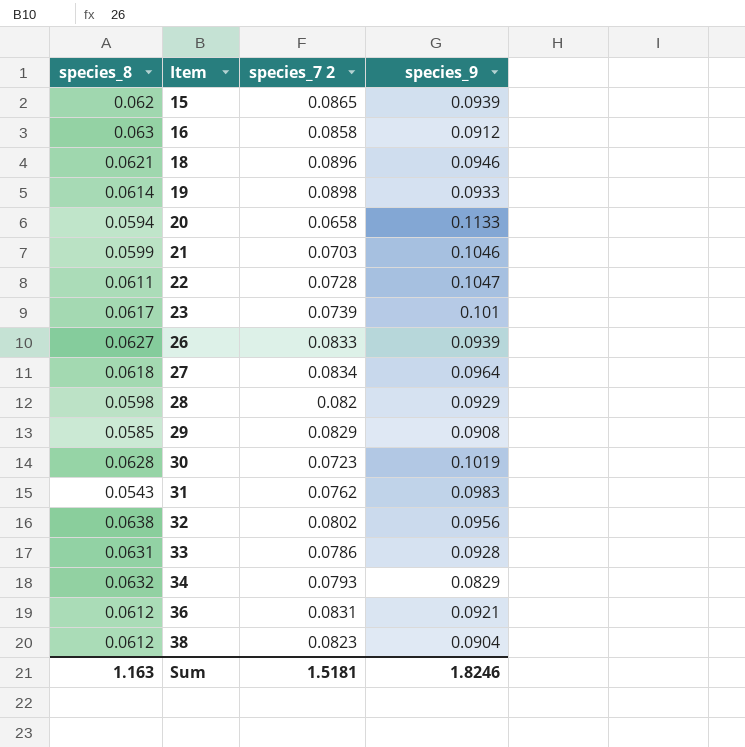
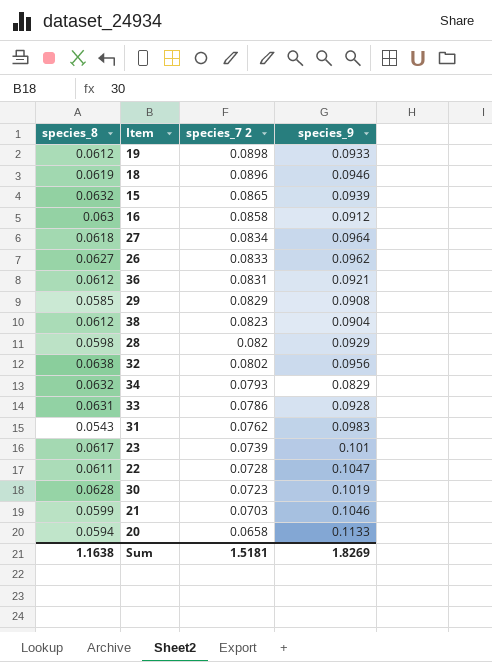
row order: Item ascending -> species_7 2 descending
19 | species_8: 0.0614 -> 0.0612
18 | species_8: 0.0621 -> 0.0619
15 | species_8: 0.062 -> 0.0632
26 | species_9: 0.0939 -> 0.0962
Sum | species_8: 1.163 -> 1.1638
Sum | species_9: 1.8246 -> 1.8269

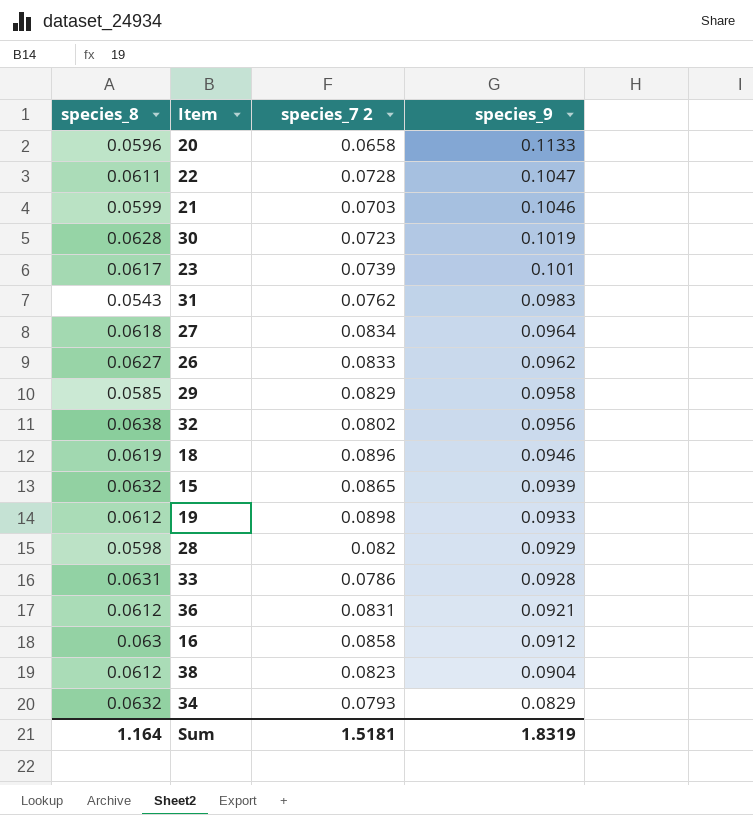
row order: species_7 2 descending -> species_9 descending
20 | species_8: 0.0594 -> 0.0596
29 | species_9: 0.0908 -> 0.0958
Sum | species_8: 1.1638 -> 1.164
Sum | species_9: 1.8269 -> 1.8319

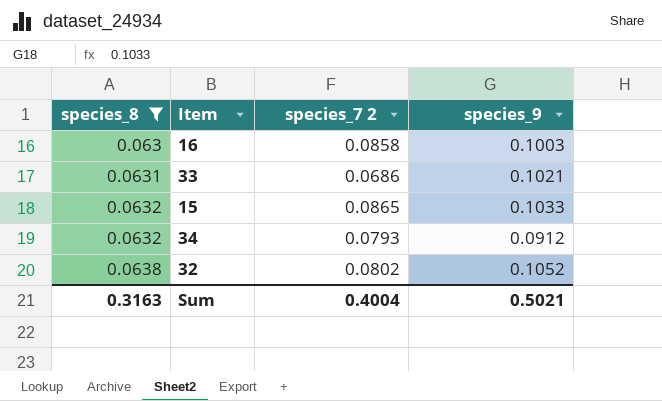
filter: none -> species_8 >= 0.063
row order: species_9 descending -> species_8 ascending
16 | species_9: 0.0912 -> 0.1003
33 | species_7 2: 0.0786 -> 0.0686
33 | species_9: 0.0928 -> 0.1021
15 | species_9: 0.0939 -> 0.1033
34 | species_9: 0.0829 -> 0.0912
32 | species_9: 0.0956 -> 0.1052
Sum | species_8: 1.164 -> 0.3163
Sum | species_7 2: 1.5181 -> 0.4004
Sum | species_9: 1.8319 -> 0.5021

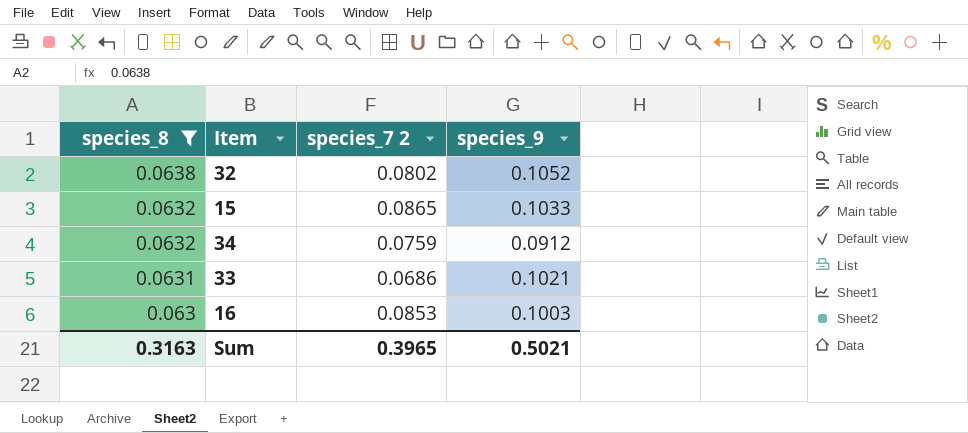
row order: species_8 ascending -> species_8 descending
34 | species_7 2: 0.0793 -> 0.0759
16 | species_7 2: 0.0858 -> 0.0853
Sum | species_7 2: 0.4004 -> 0.3965

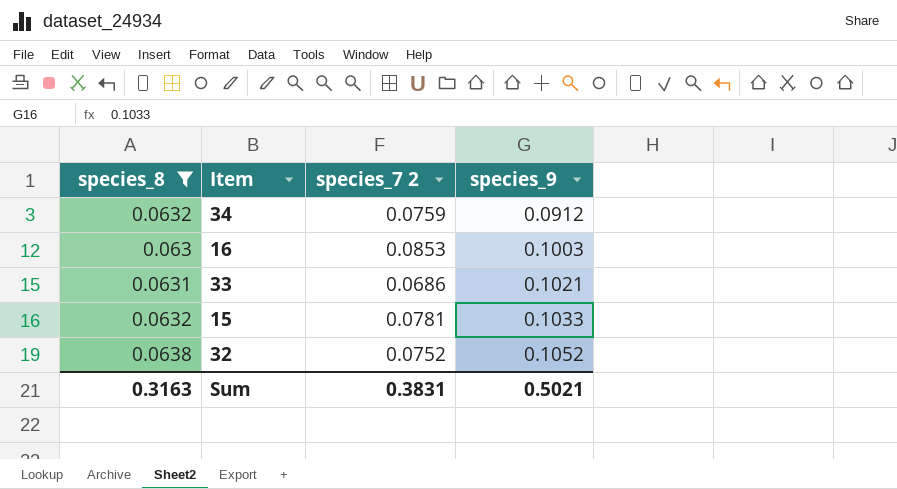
row order: species_8 descending -> species_9 ascending
15 | species_7 2: 0.0865 -> 0.0781
32 | species_7 2: 0.0802 -> 0.0752
Sum | species_7 2: 0.3965 -> 0.3831

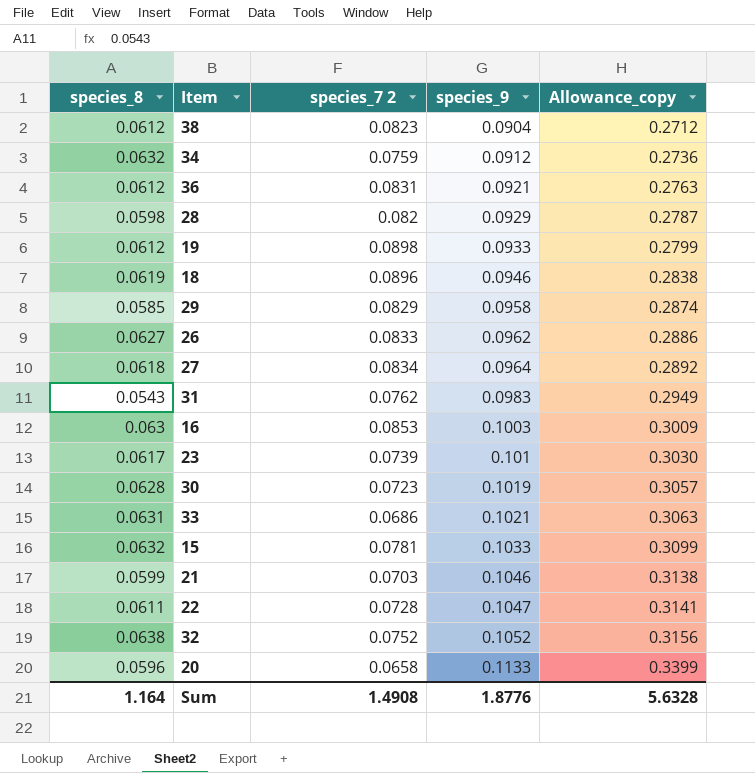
filter: species_8 >= 0.063 -> none
column Allowance_copy | formula: none -> [species_9] * 3
Sum | species_8: 0.3163 -> 1.164
Sum | species_7 2: 0.3831 -> 1.4908
Sum | species_9: 0.5021 -> 1.8776

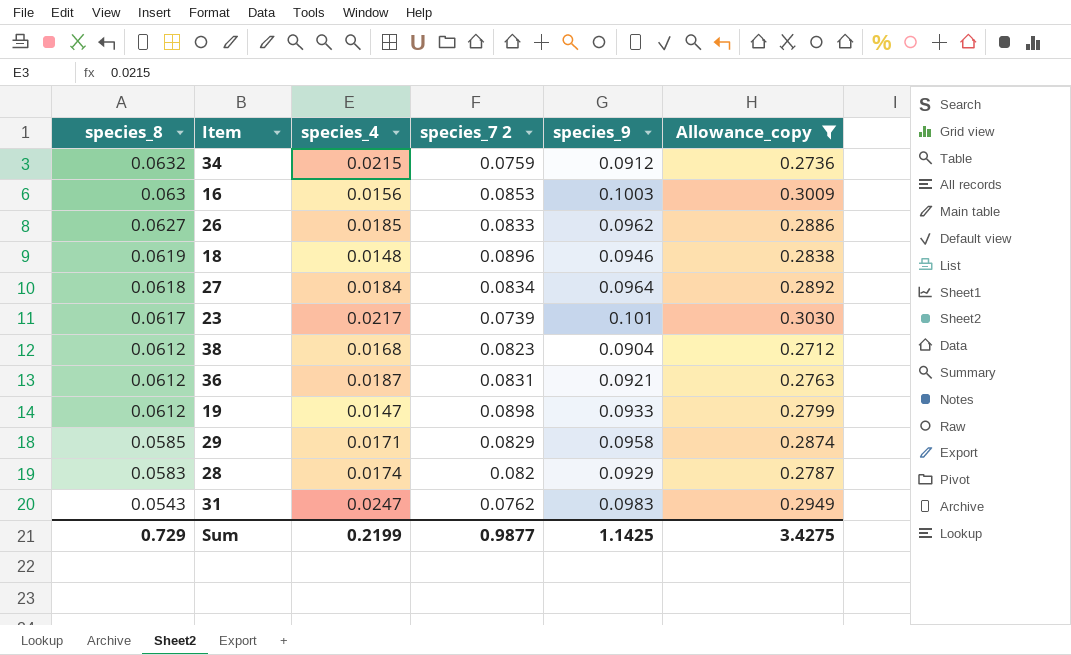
filter: none -> Allowance_copy <= 0.3030
row order: species_9 ascending -> species_8 descending
column species_4 | position: none -> 3
28 | species_8: 0.0598 -> 0.0583
Sum | species_8: 1.164 -> 0.729
Sum | species_7 2: 1.4908 -> 0.9877
Sum | species_9: 1.8776 -> 1.1425
Sum | Allowance_copy: 5.6328 -> 3.4275

